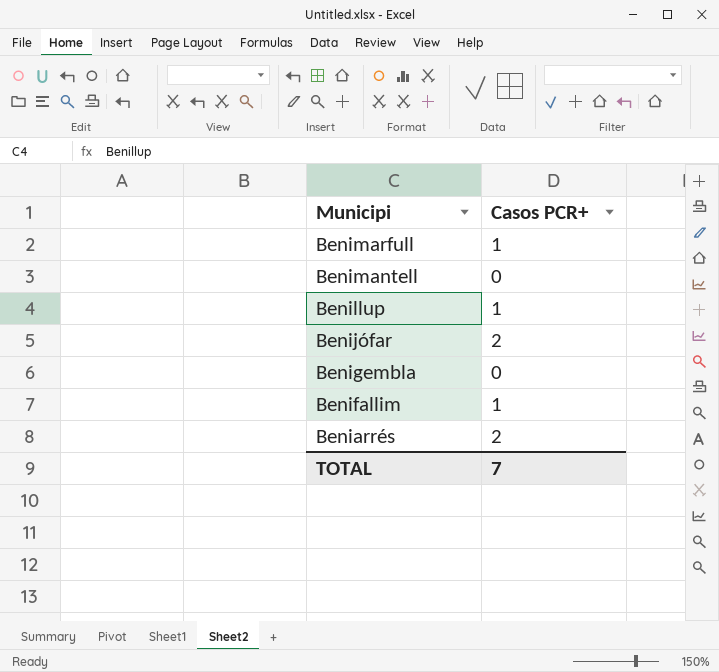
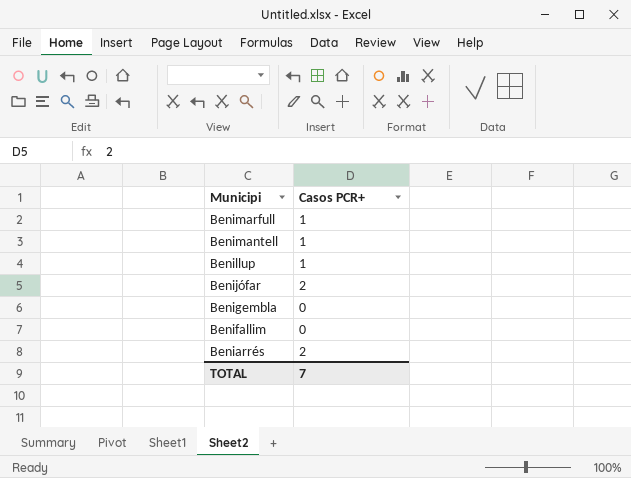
Benimantell | Casos PCR+: 0 -> 1
Benifallim | Casos PCR+: 1 -> 0

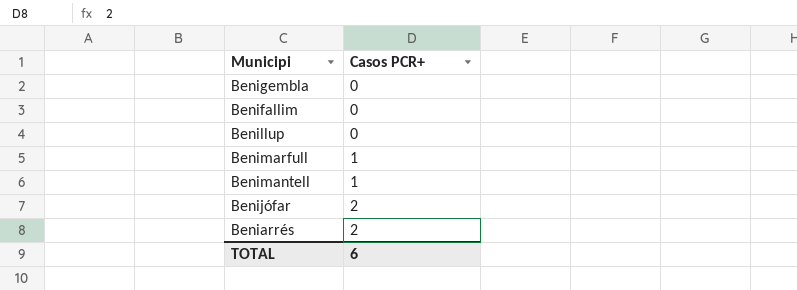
row order: Municipi descending -> Casos PCR+ ascending
Benillup | Casos PCR+: 1 -> 0
TOTAL | Casos PCR+: 7 -> 6

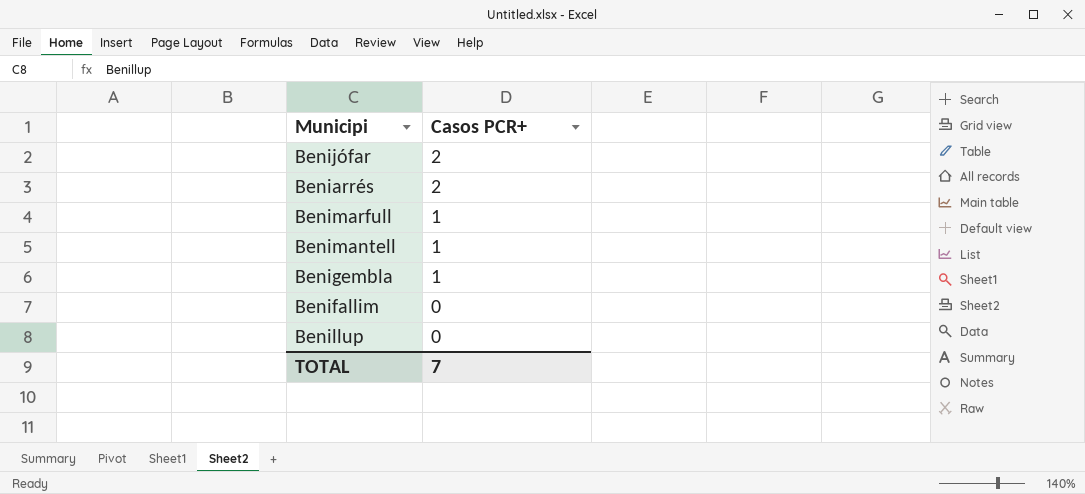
row order: Casos PCR+ ascending -> Casos PCR+ descending
Benigembla | Casos PCR+: 0 -> 1
TOTAL | Casos PCR+: 6 -> 7

